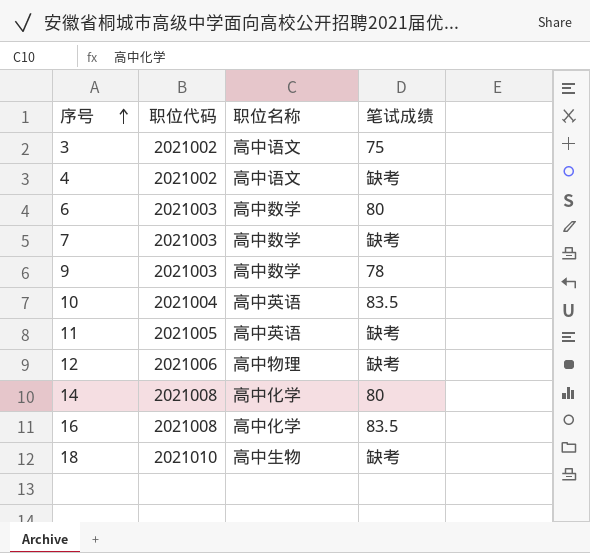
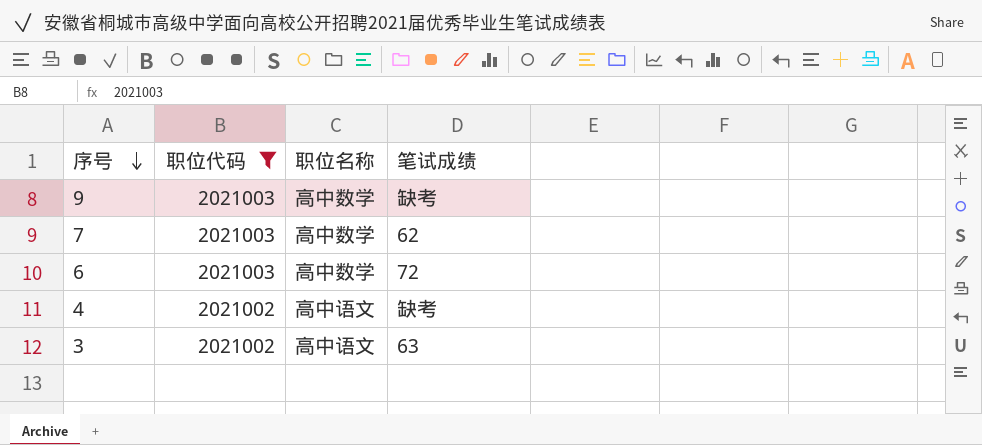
filter: none -> 职位代码 <= 2021003
row order: 序号 ascending -> 序号 descending
9 | 笔试成绩: 78 -> 缺考
7 | 笔试成绩: 缺考 -> 62
6 | 笔试成绩: 80 -> 72
3 | 笔试成绩: 75 -> 63

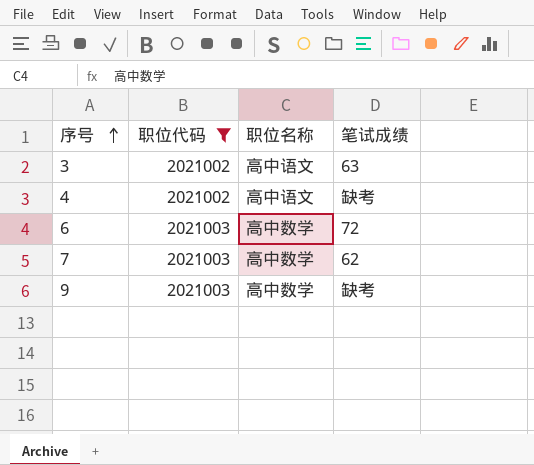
row order: 序号 descending -> 序号 ascending

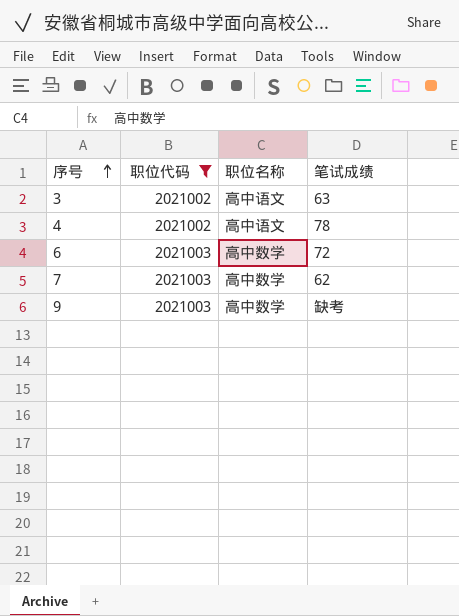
4 | 笔试成绩: 缺考 -> 78

